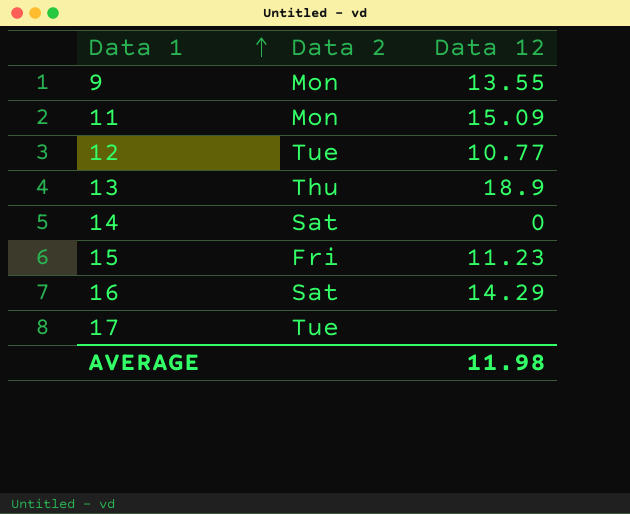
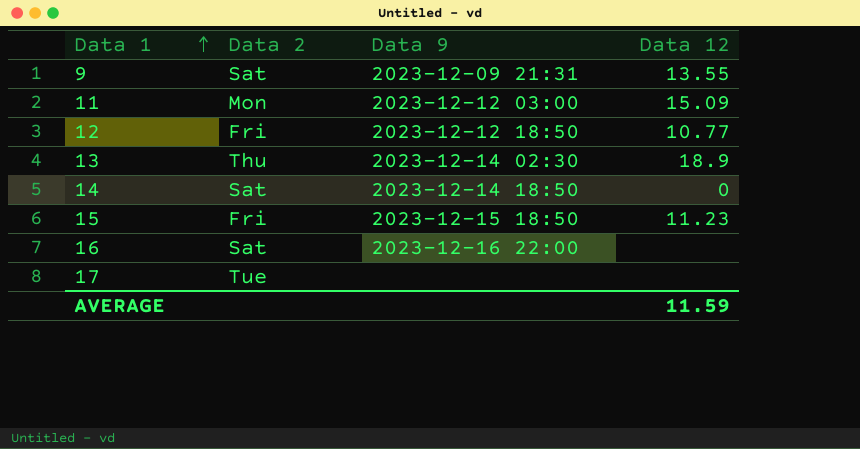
column Data 9 | position: none -> 3
9 | Data 2: Mon -> Sat
12 | Data 2: Tue -> Fri
16 | Data 12: 14.29 -> none
AVERAGE | Data 12: 11.98 -> 11.59

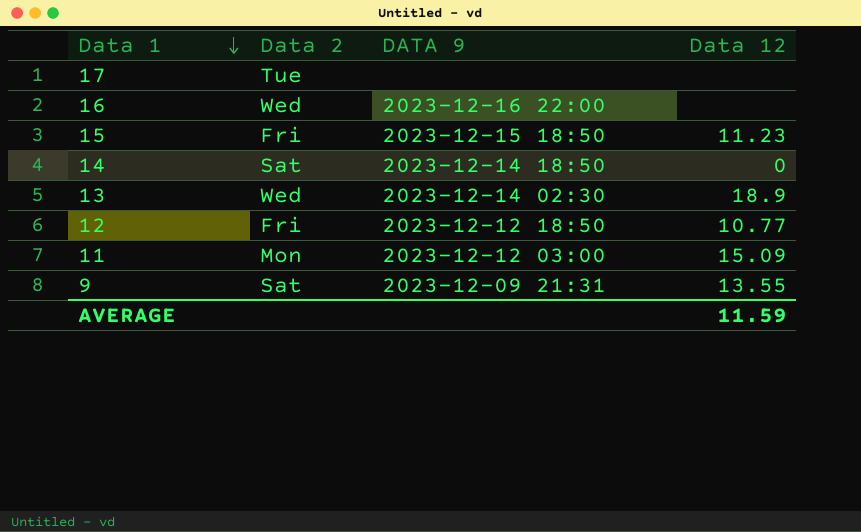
row order: Data 1 ascending -> Data 1 descending
column name: Data 9 -> DATA 9
16 | Data 2: Sat -> Wed
13 | Data 2: Thu -> Wed

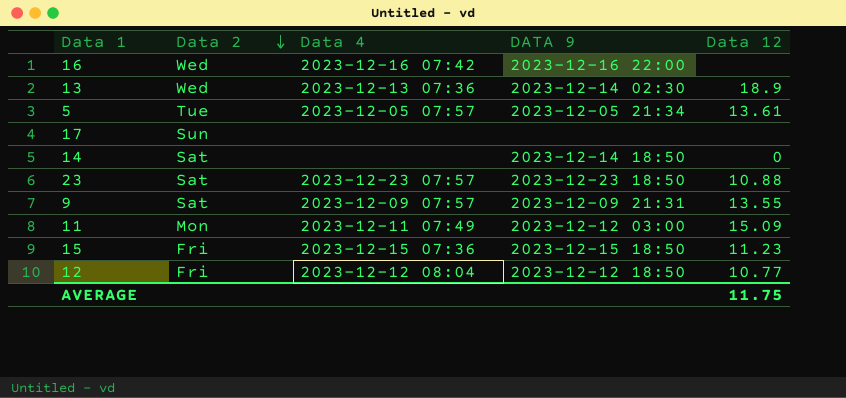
row order: Data 1 descending -> Data 2 descending
column Data 4 | position: none -> 3
row 5: none -> Tue | 2023-12-05 07:57 | 2023-12-05 21:34 | 13.61
17 | Data 2: Tue -> Sun
row 23: none -> Sat | 2023-12-23 07:57 | 2023-12-23 18:50 | 10.88
AVERAGE | Data 12: 11.59 -> 11.75

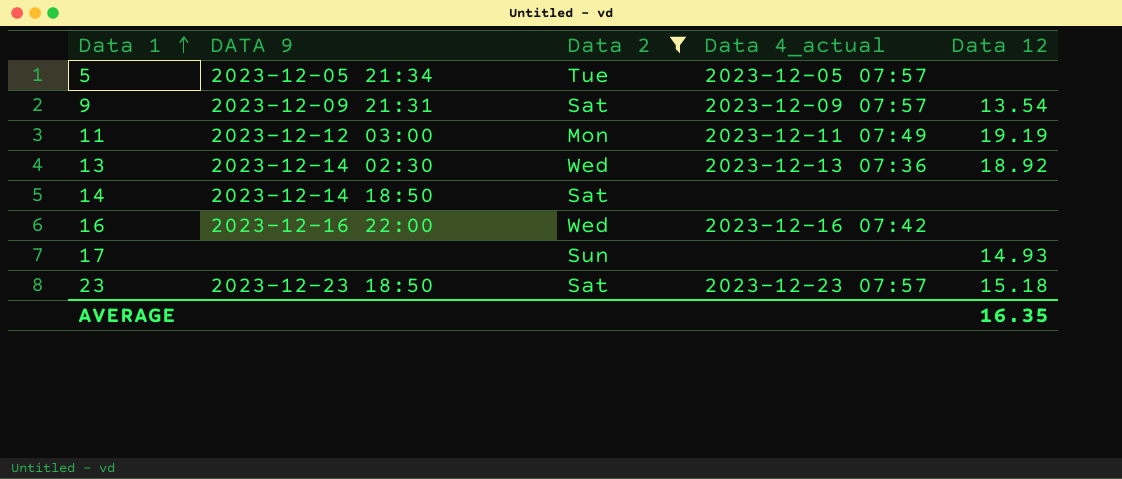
filter: none -> Data 2 != Fri
row order: Data 2 descending -> Data 1 ascending
column DATA 9 | position: 4 -> 2
column name: Data 4 -> Data 4_actual
5 | Data 12: 13.61 -> none
9 | Data 12: 13.55 -> 13.54
11 | Data 12: 15.09 -> 19.19
13 | Data 12: 18.9 -> 18.92
14 | Data 12: 0 -> none
17 | Data 12: none -> 14.93
23 | Data 12: 10.88 -> 15.18
AVERAGE | Data 12: 11.75 -> 16.35

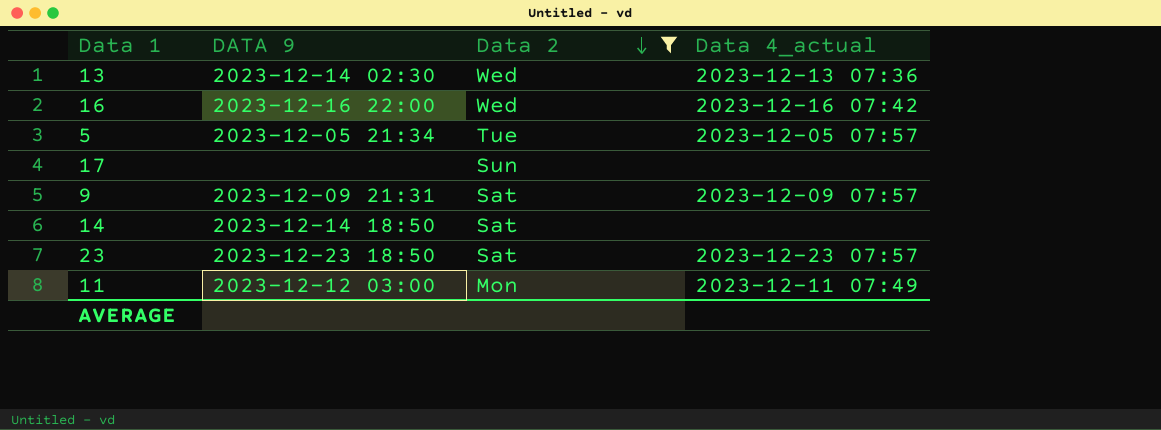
row order: Data 1 ascending -> Data 2 descending
column Data 12 | position: 5 -> none

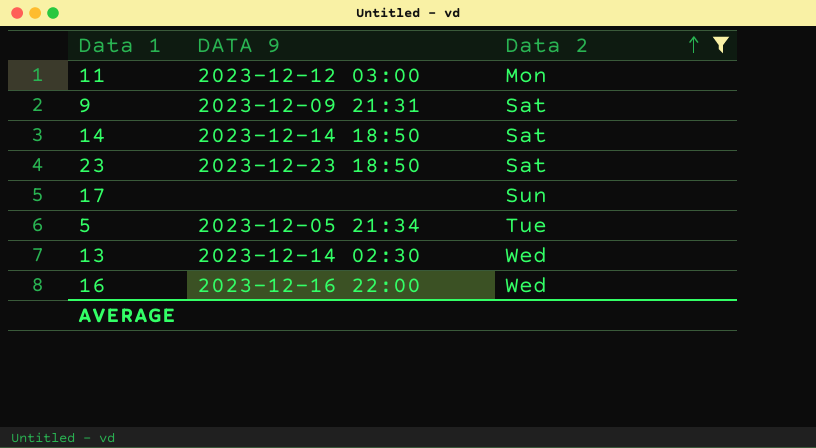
row order: Data 2 descending -> Data 2 ascending
column Data 4_actual | position: 4 -> none

